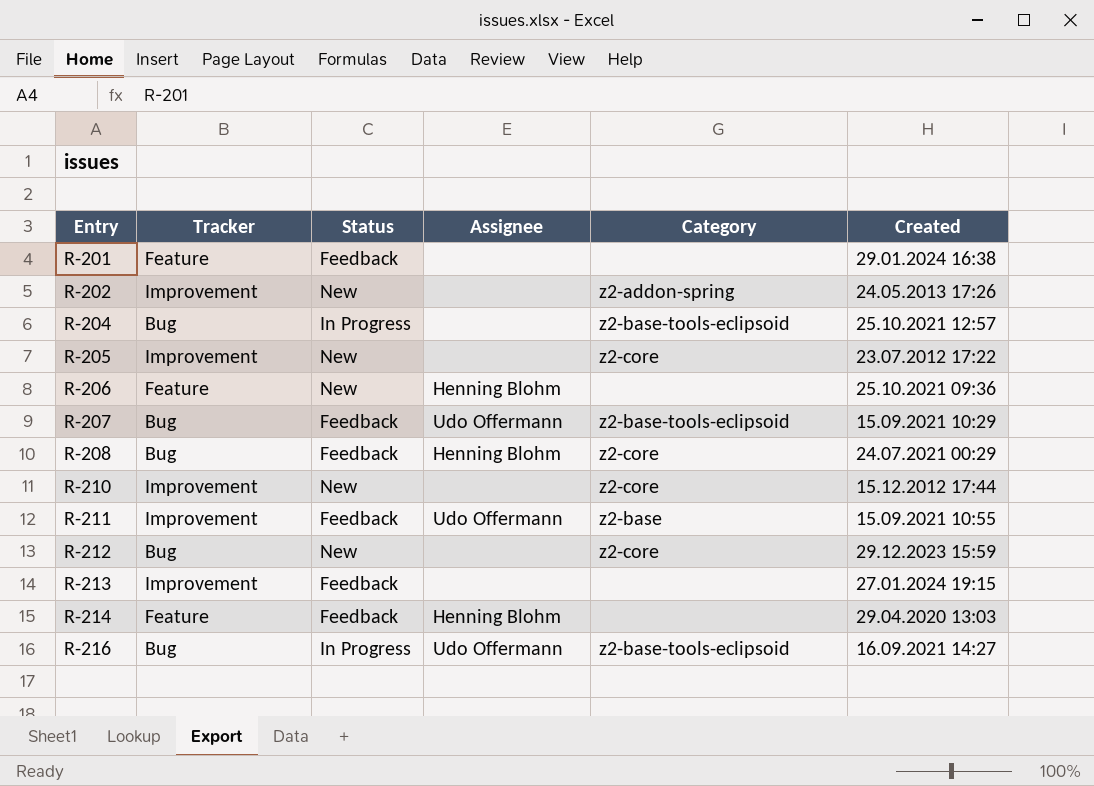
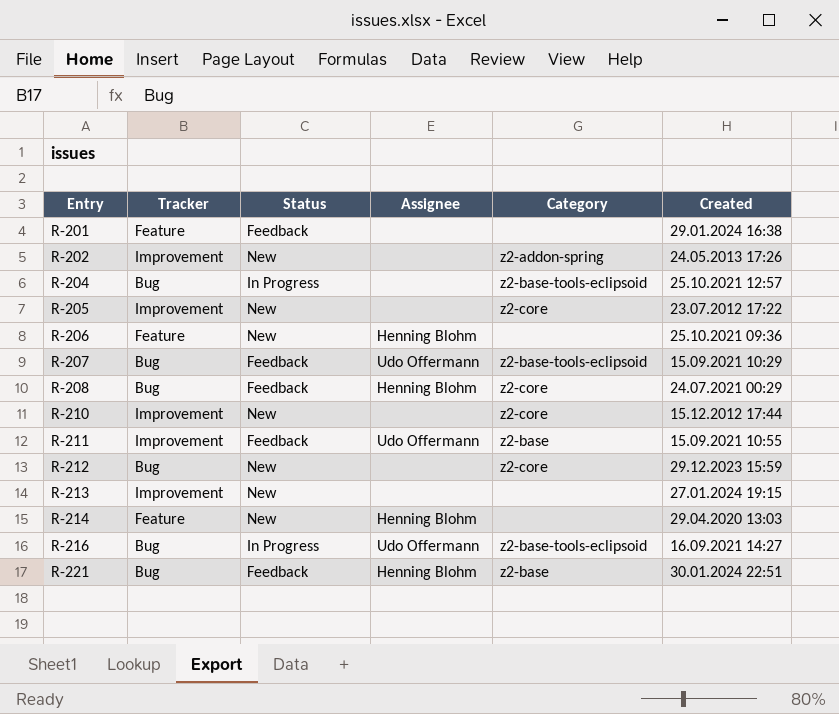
R-213 | Status: Feedback -> New
R-214 | Status: Feedback -> New
row R-221: none -> Bug | Feedback | Henning Blohm | z2-base | 30.01.2024 22:51

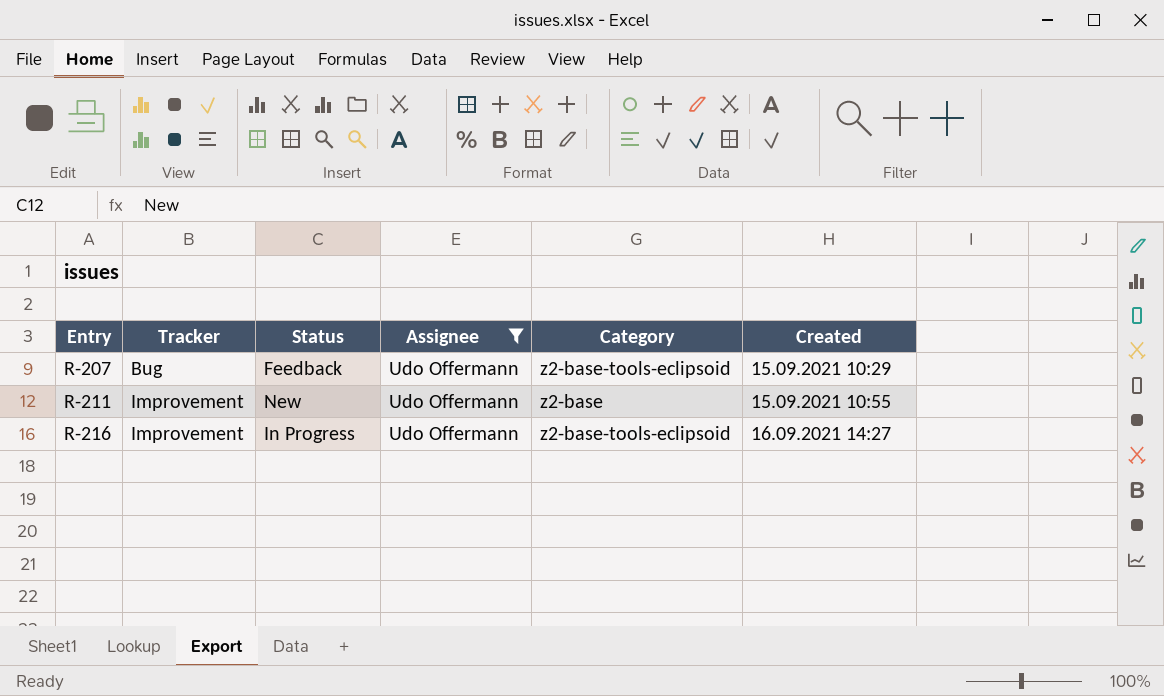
filter: none -> Assignee = Udo Offermann
R-211 | Status: Feedback -> New
R-216 | Tracker: Bug -> Improvement

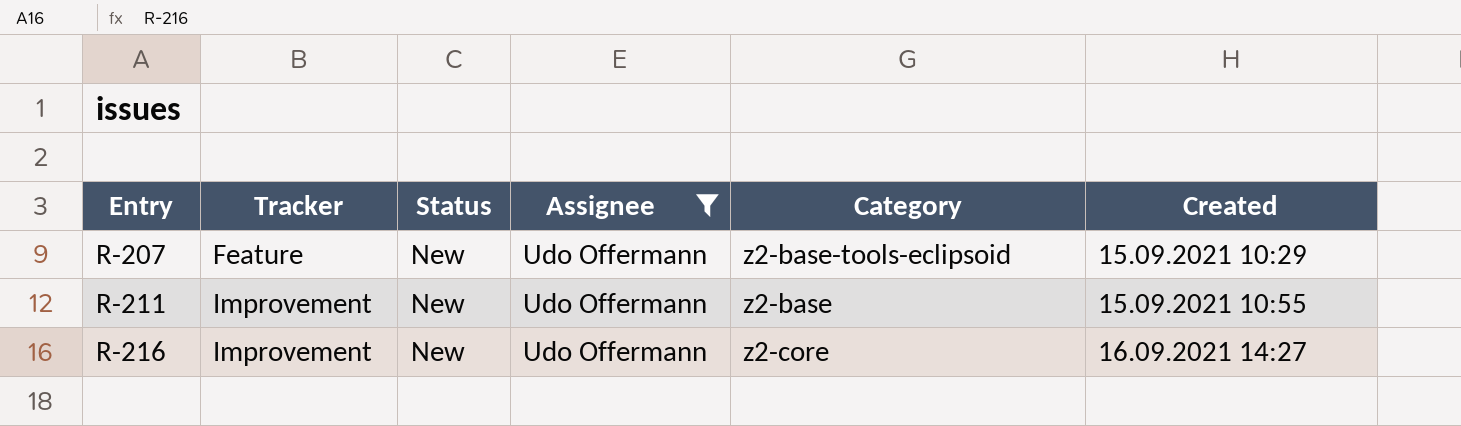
R-207 | Tracker: Bug -> Feature
R-207 | Status: Feedback -> New
R-216 | Status: In Progress -> New
R-216 | Category: z2-base-tools-eclipsoid -> z2-core

